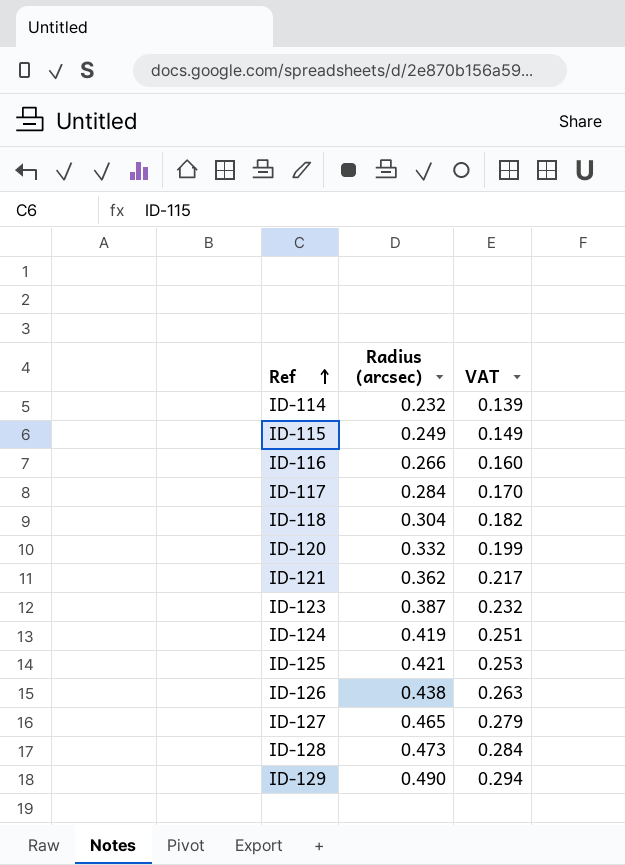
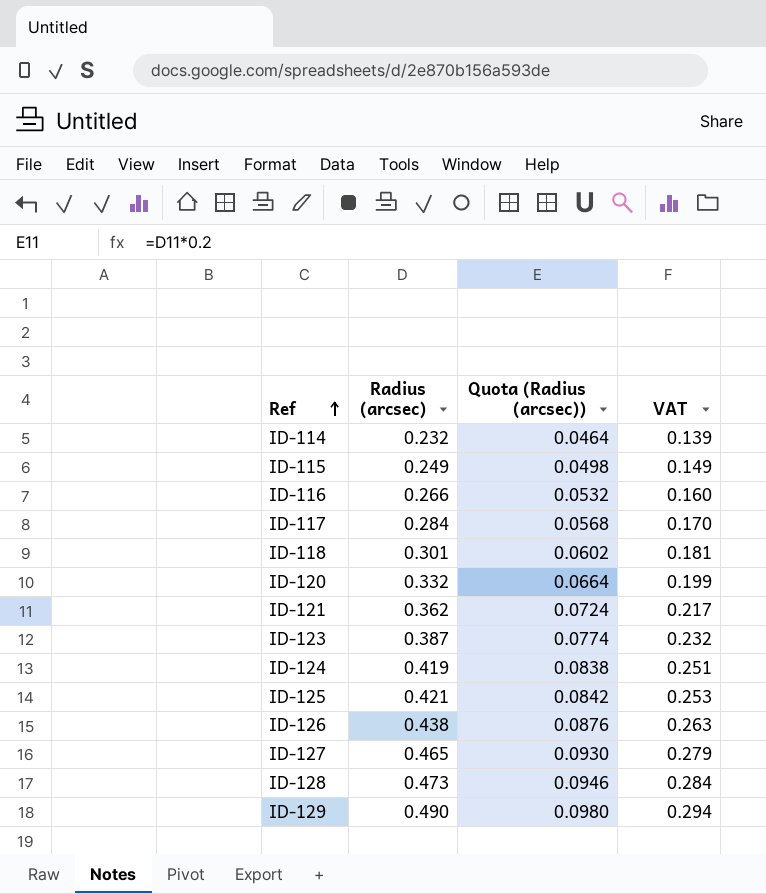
column Quota (Radius (arcsec)) | formula: none -> [Radius (arcsec)] * 0.2
ID-118 | Radius (arcsec): 0.304 -> 0.301
ID-118 | VAT: 0.182 -> 0.181

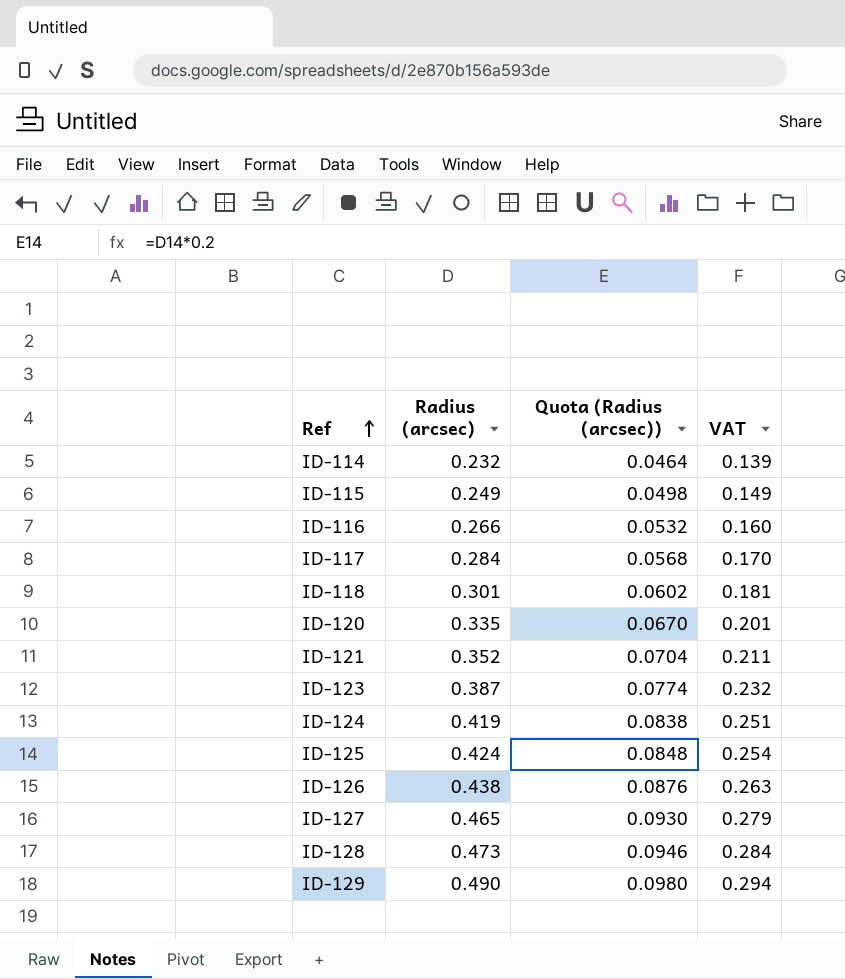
ID-120 | Radius (arcsec): 0.332 -> 0.335
ID-120 | Quota (Radius (arcsec)): 0.0664 -> 0.0670
ID-120 | VAT: 0.199 -> 0.201
ID-121 | Radius (arcsec): 0.362 -> 0.352
ID-121 | Quota (Radius (arcsec)): 0.0724 -> 0.0704
ID-121 | VAT: 0.217 -> 0.211
ID-125 | Radius (arcsec): 0.421 -> 0.424
ID-125 | Quota (Radius (arcsec)): 0.0842 -> 0.0848
ID-125 | VAT: 0.253 -> 0.254

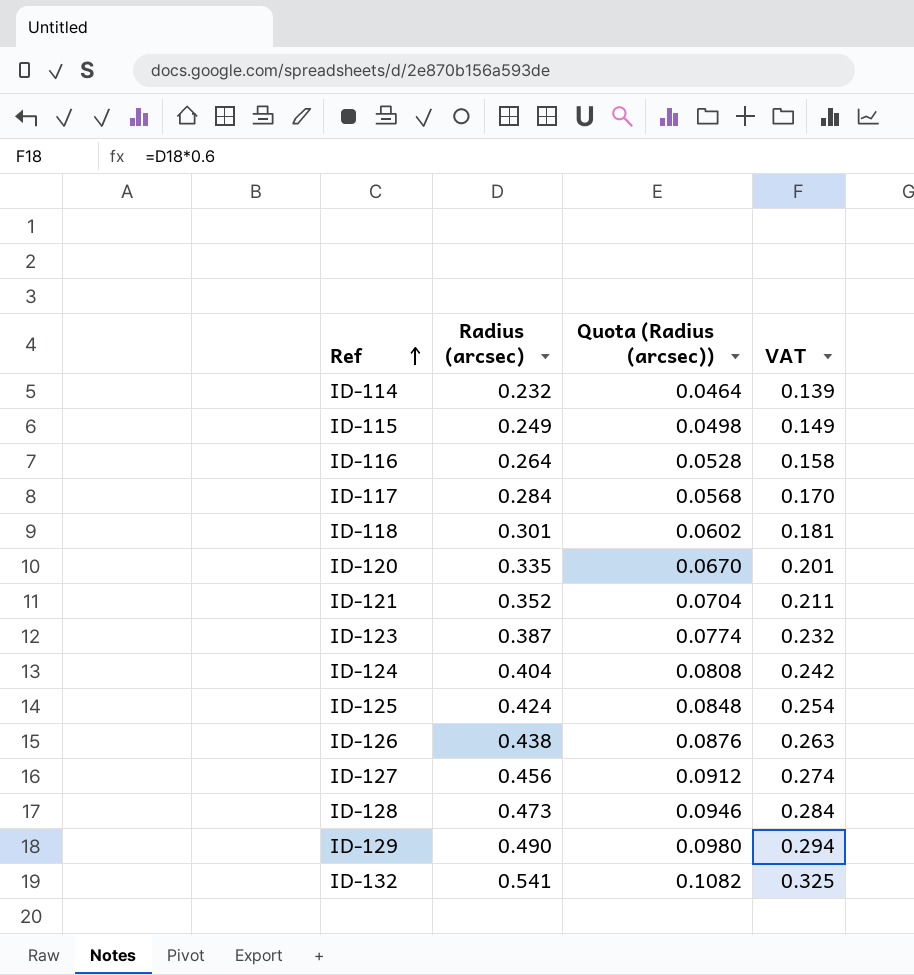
ID-116 | Radius (arcsec): 0.266 -> 0.264
ID-116 | Quota (Radius (arcsec)): 0.0532 -> 0.0528
ID-116 | VAT: 0.160 -> 0.158
ID-124 | Radius (arcsec): 0.419 -> 0.404
ID-124 | Quota (Radius (arcsec)): 0.0838 -> 0.0808
ID-124 | VAT: 0.251 -> 0.242
ID-127 | Radius (arcsec): 0.465 -> 0.456
ID-127 | Quota (Radius (arcsec)): 0.0930 -> 0.0912
ID-127 | VAT: 0.279 -> 0.274
row ID-132: none -> 0.541 | 0.1082 | 0.325

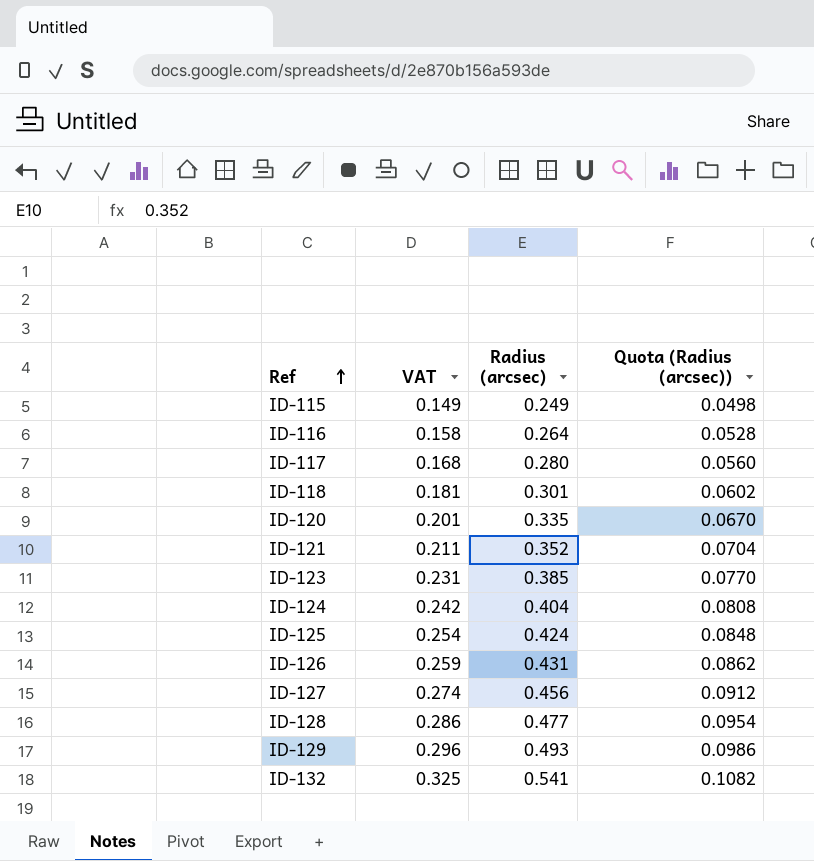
column VAT | position: 4 -> 2
row ID-114: 0.232 | 0.0464 | 0.139 -> none
ID-117 | VAT: 0.170 -> 0.168
ID-117 | Radius (arcsec): 0.284 -> 0.280
ID-117 | Quota (Radius (arcsec)): 0.0568 -> 0.0560
ID-123 | VAT: 0.232 -> 0.231
ID-123 | Radius (arcsec): 0.387 -> 0.385
ID-123 | Quota (Radius (arcsec)): 0.0774 -> 0.0770
ID-126 | VAT: 0.263 -> 0.259
ID-126 | Radius (arcsec): 0.438 -> 0.431
ID-126 | Quota (Radius (arcsec)): 0.0876 -> 0.0862
ID-128 | VAT: 0.284 -> 0.286
ID-128 | Radius (arcsec): 0.473 -> 0.477
ID-128 | Quota (Radius (arcsec)): 0.0946 -> 0.0954
ID-129 | VAT: 0.294 -> 0.296
ID-129 | Radius (arcsec): 0.490 -> 0.493
ID-129 | Quota (Radius (arcsec)): 0.0980 -> 0.0986

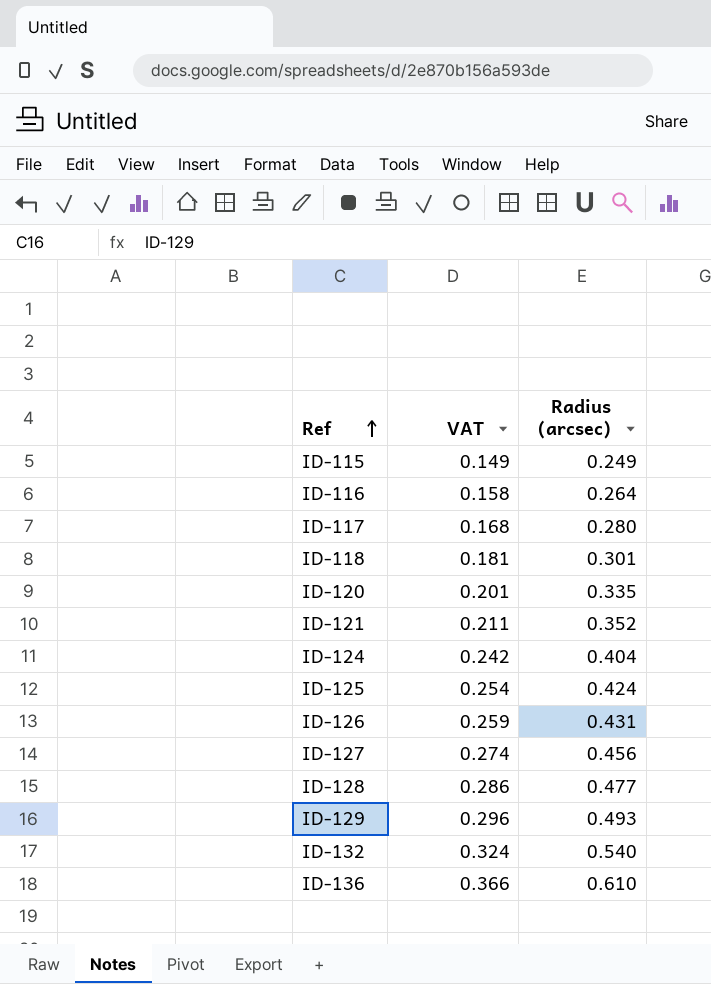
column Quota (Radius (arcsec)) | formula: [Radius (arcsec)] * 0.2 -> none
row ID-123: 0.231 | 0.385 | 0.0770 -> none
ID-132 | VAT: 0.325 -> 0.324
ID-132 | Radius (arcsec): 0.541 -> 0.540
row ID-136: none -> 0.366 | 0.610

